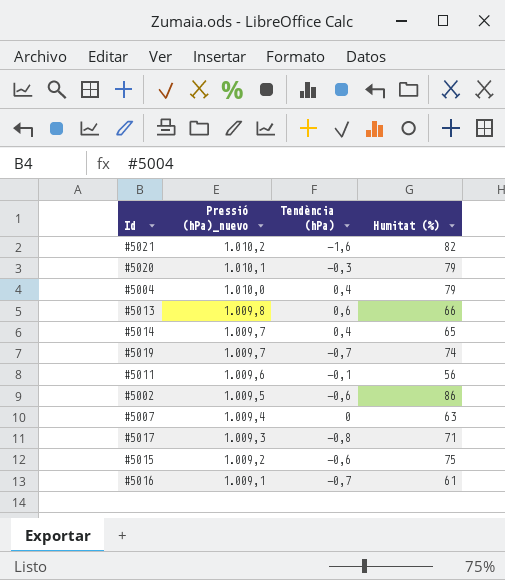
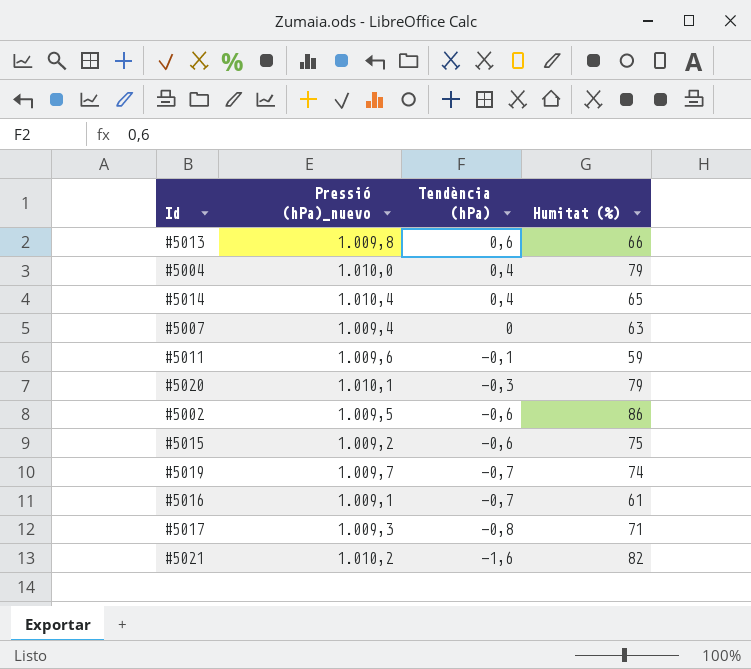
row order: Pressió (hPa)_nuevo descending -> Tendència (hPa) descending
#5014 | Pressió (hPa)_nuevo: 1.009,7 -> 1.010,4
#5011 | Humitat (%): 56 -> 59

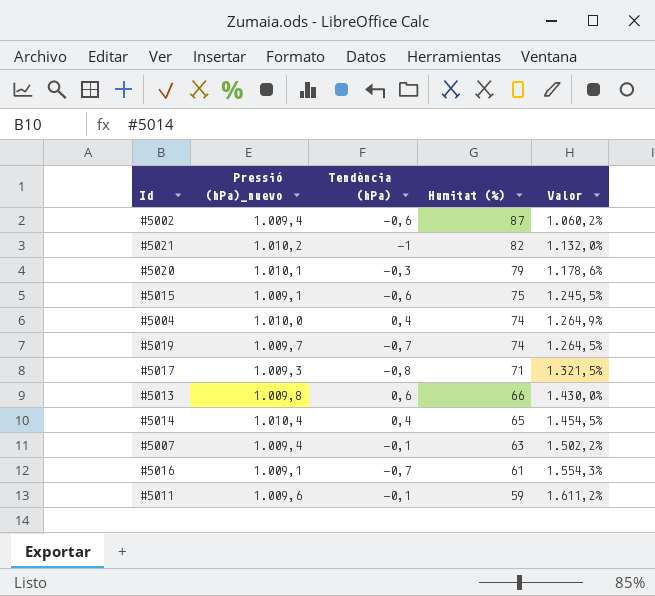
row order: Tendència (hPa) descending -> Humitat (%) descending
column Valor | formula: none -> ([Pressió (hPa)_nuevo] - [Humitat (%)]) / [Humitat (%)]
#5002 | Pressió (hPa)_nuevo: 1.009,5 -> 1.009,4
#5002 | Humitat (%): 86 -> 87
#5021 | Tendència (hPa): -1,6 -> -1
#5015 | Pressió (hPa)_nuevo: 1.009,2 -> 1.009,1
#5004 | Humitat (%): 79 -> 74
#5007 | Tendència (hPa): 0 -> -0,1

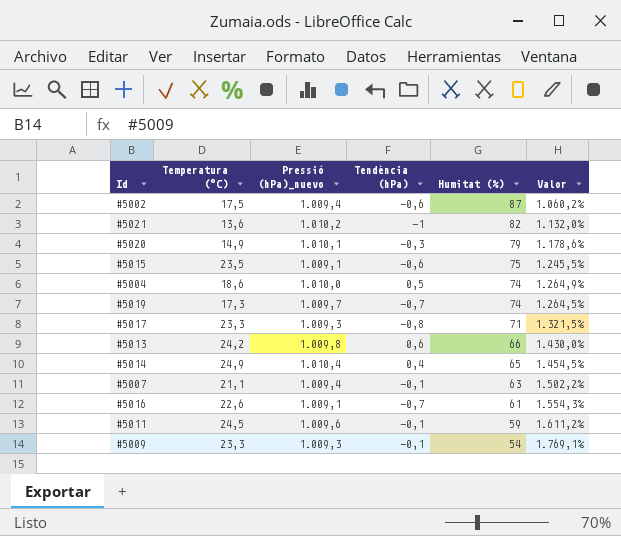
column Temperatura (ºC) | position: none -> 2
#5004 | Tendència (hPa): 0,4 -> 0,5
row #5009: none -> 23,3 | 1.009,3 | -0,1 | 54 | 1.769,1%

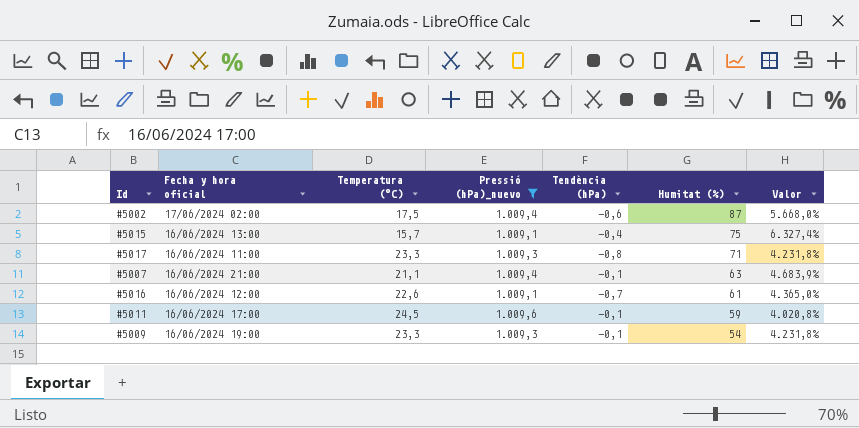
filter: none -> Pressió (hPa)_nuevo <= 1.009,6
column Fecha y hora oficial | position: none -> 2
column Valor | formula: ([Pressió (hPa)_nuevo] - [Humitat (%)]) / [Humitat (%)] -> ([Pressió (hPa)_nuevo] - [Temperatura (ºC)]) / [Temperatura (ºC)]
#5015 | Temperatura (ºC): 23,5 -> 15,7
#5015 | Tendència (hPa): -0,6 -> -0,4

